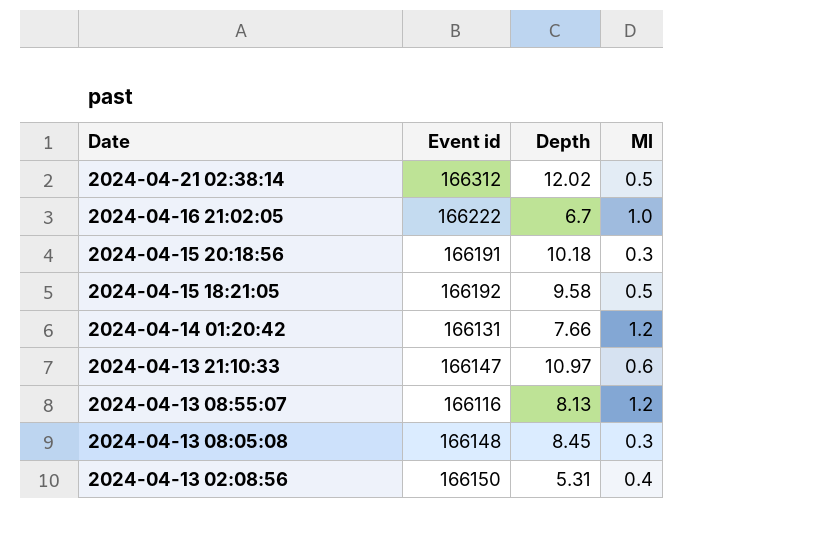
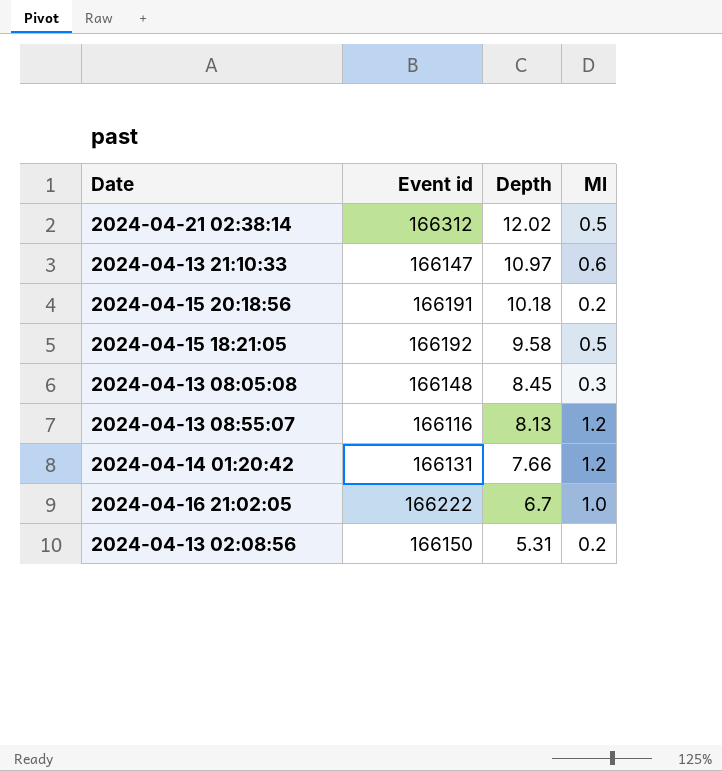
row order: Date descending -> Depth descending
2024-04-15 20:18:56 | Ml: 0.3 -> 0.2
2024-04-13 02:08:56 | Ml: 0.4 -> 0.2

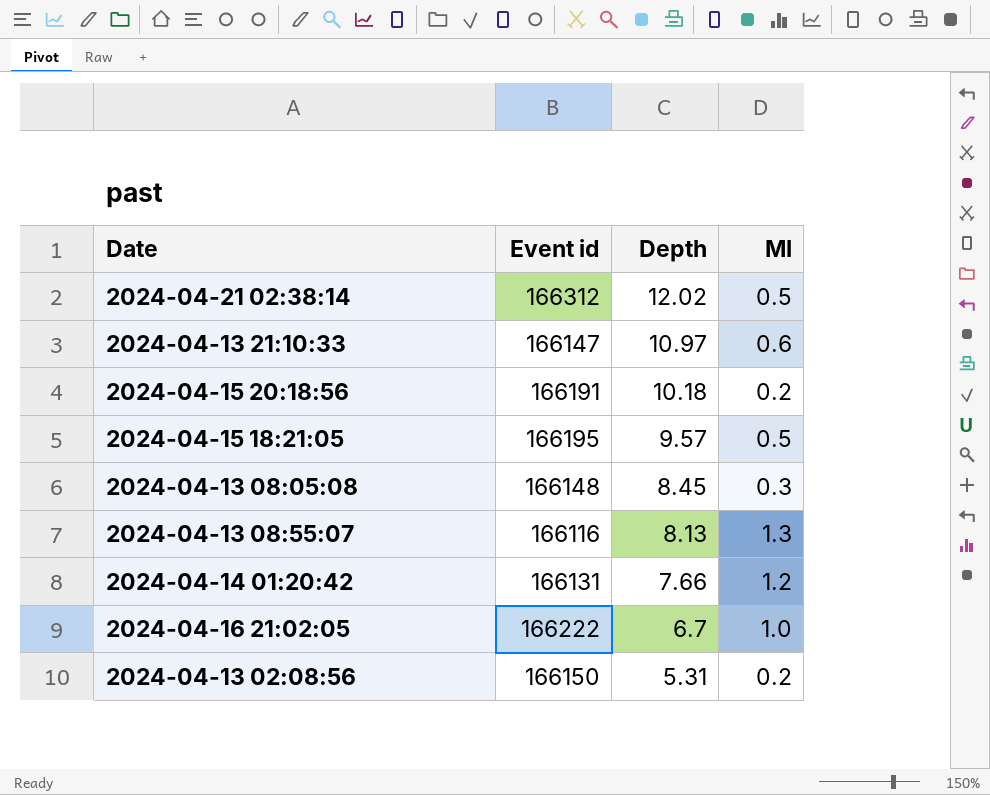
2024-04-15 18:21:05 | Event id: 166192 -> 166195
2024-04-15 18:21:05 | Depth: 9.58 -> 9.57
2024-04-13 08:55:07 | Ml: 1.2 -> 1.3

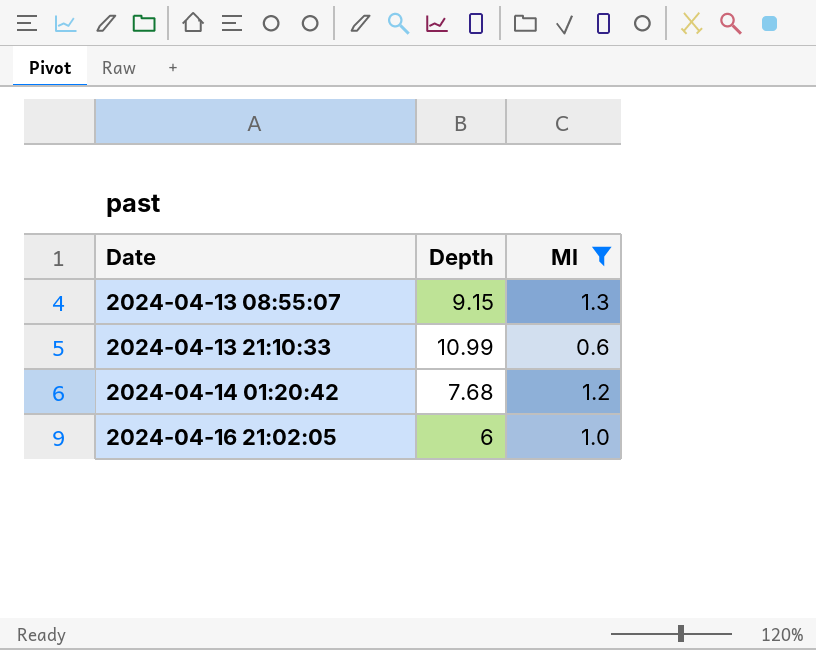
filter: none -> Ml >= 0.6
row order: Depth descending -> Date ascending
column Event id | position: 2 -> none
2024-04-13 08:55:07 | Depth: 8.13 -> 9.15
2024-04-13 21:10:33 | Depth: 10.97 -> 10.99
2024-04-14 01:20:42 | Depth: 7.66 -> 7.68
2024-04-16 21:02:05 | Depth: 6.7 -> 6

